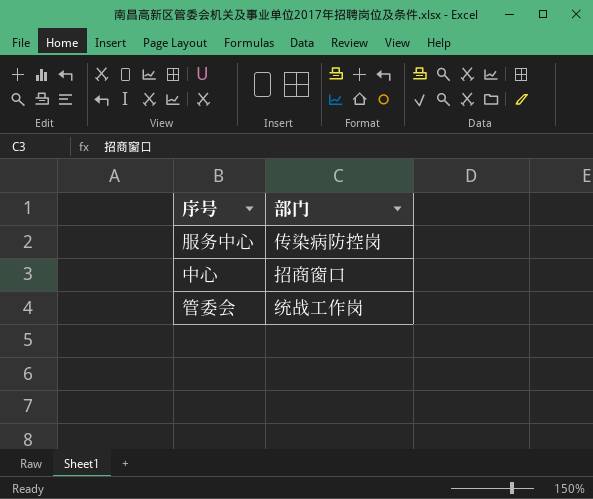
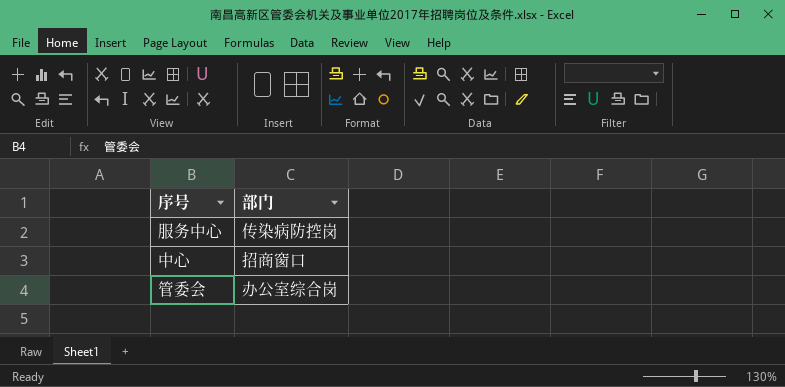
管委会 | 部门: 统战工作岗 -> 办公室综合岗

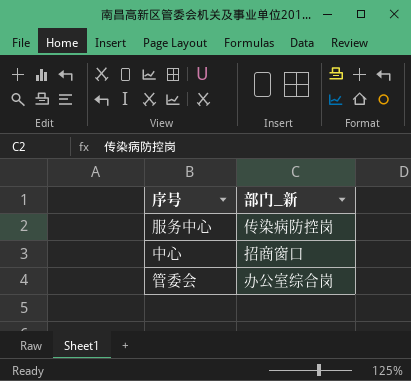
column name: 部门 -> 部门_新

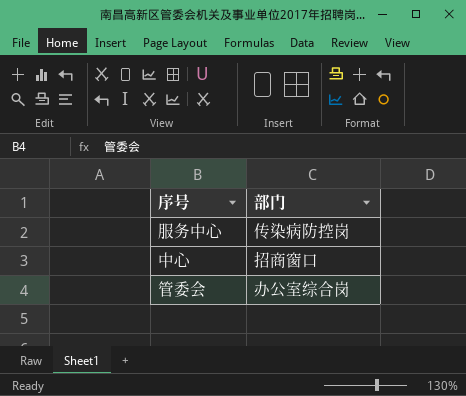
column name: 部门_新 -> 部门

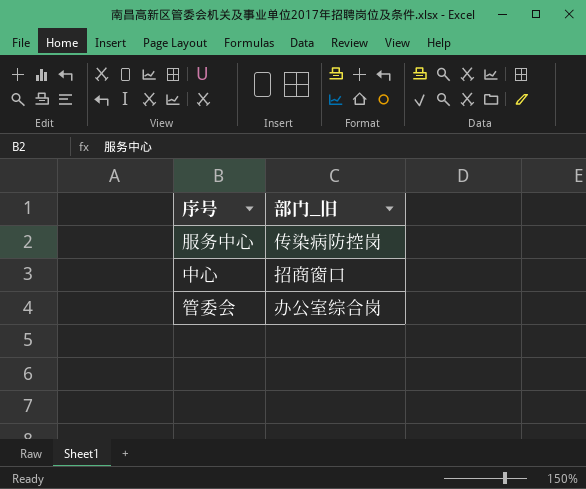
column name: 部门 -> 部门_旧

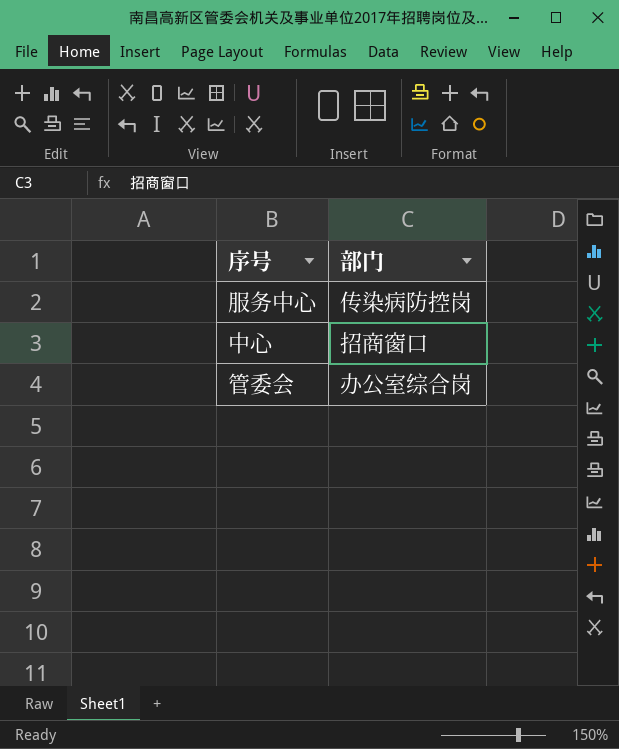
column name: 部门_旧 -> 部门

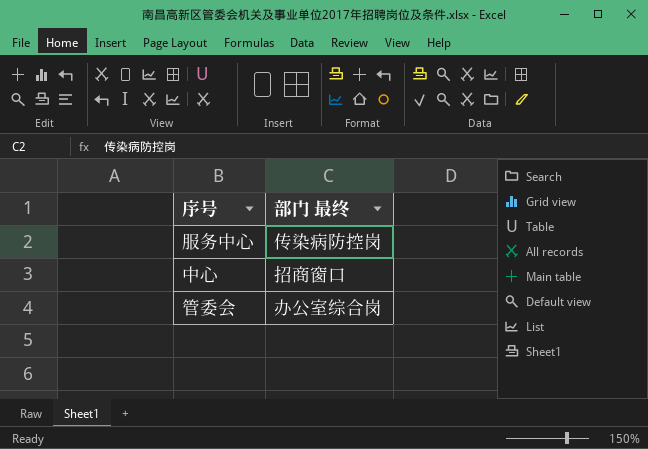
column name: 部门 -> 部门 最终

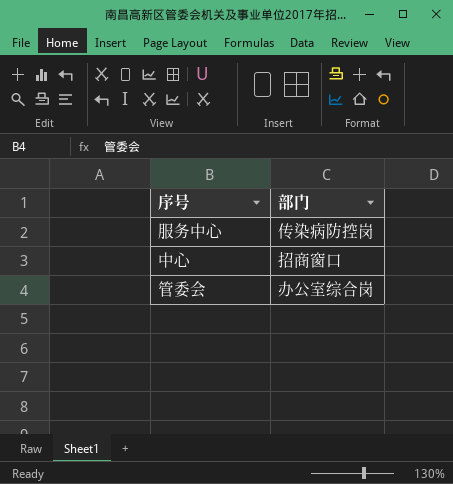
column name: 部门 最终 -> 部门

